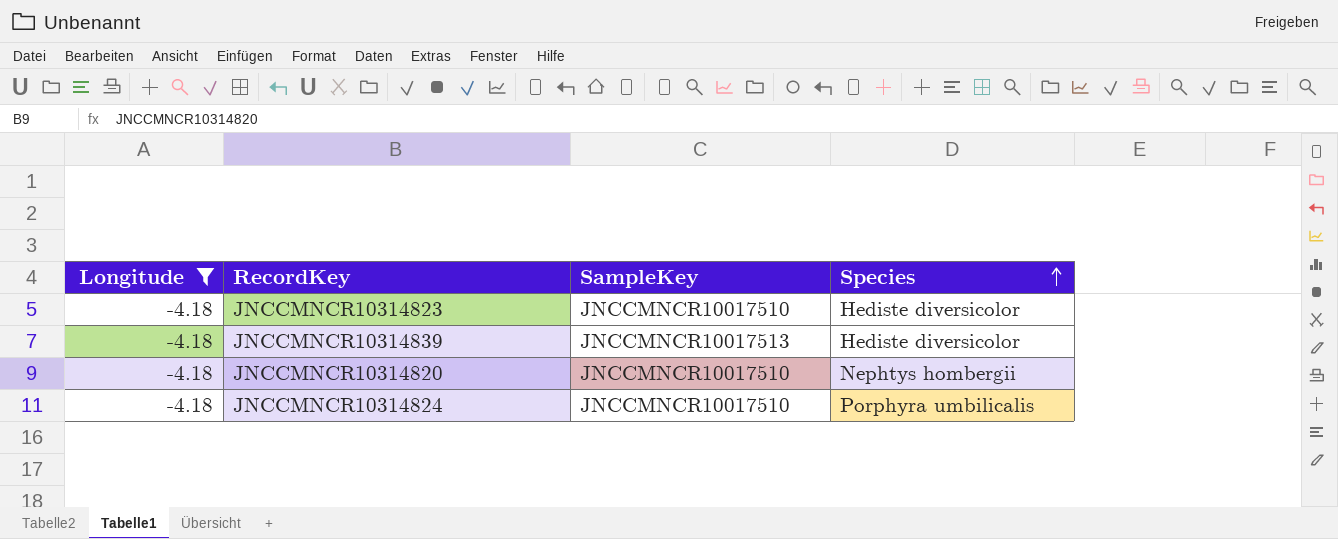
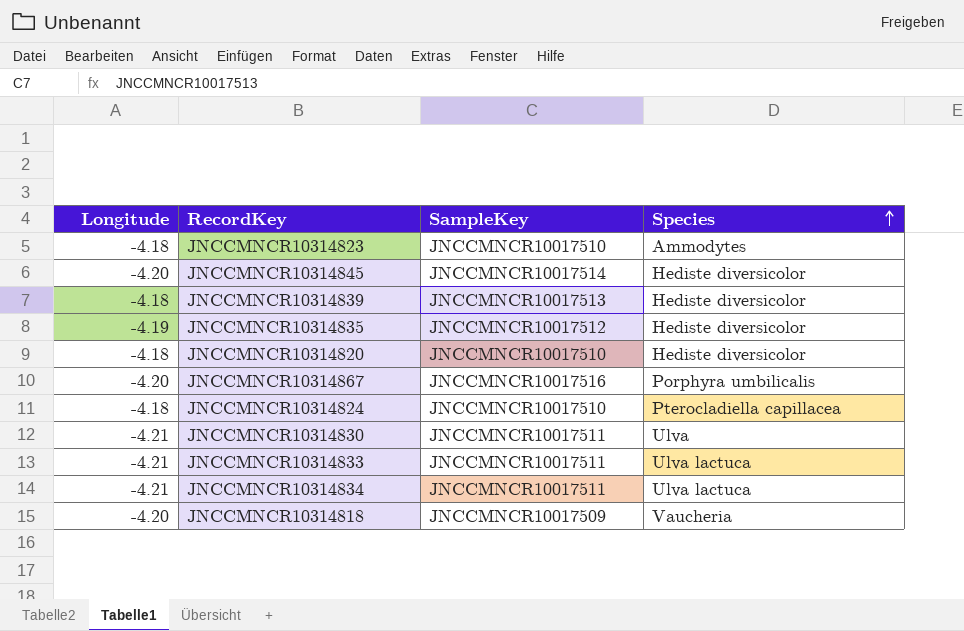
filter: Longitude = -4.18 -> none
JNCCMNCR10314823 | Species: Hediste diversicolor -> Ammodytes
JNCCMNCR10314820 | Species: Nephtys hombergii -> Hediste diversicolor
JNCCMNCR10314824 | Species: Porphyra umbilicalis -> Pterocladiella capillacea

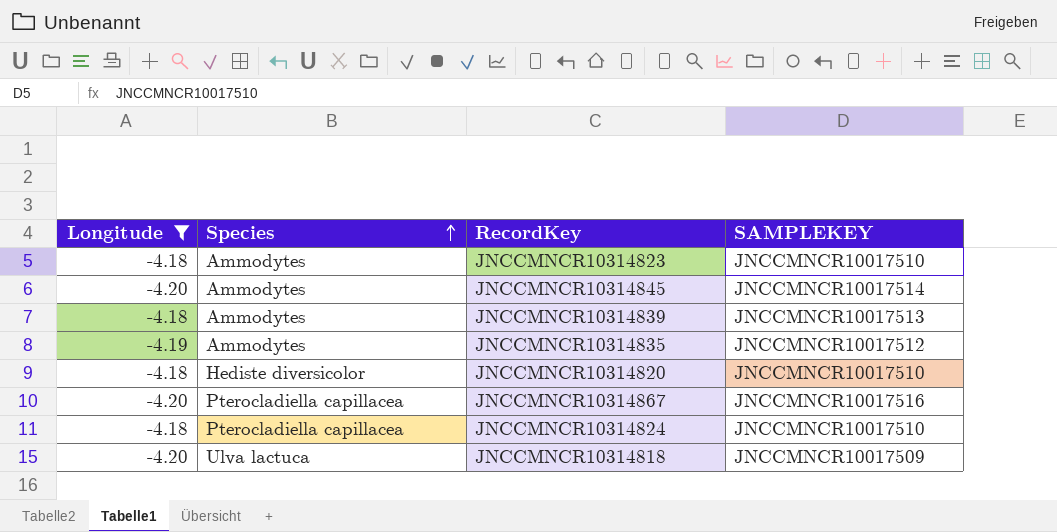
filter: none -> Longitude != -4.21
column Species | position: 4 -> 2
column name: SampleKey -> SAMPLEKEY
JNCCMNCR10314845 | Species: Hediste diversicolor -> Ammodytes
JNCCMNCR10314839 | Species: Hediste diversicolor -> Ammodytes
JNCCMNCR10314835 | Species: Hediste diversicolor -> Ammodytes
JNCCMNCR10314867 | Species: Porphyra umbilicalis -> Pterocladiella capillacea
JNCCMNCR10314818 | Species: Vaucheria -> Ulva lactuca

